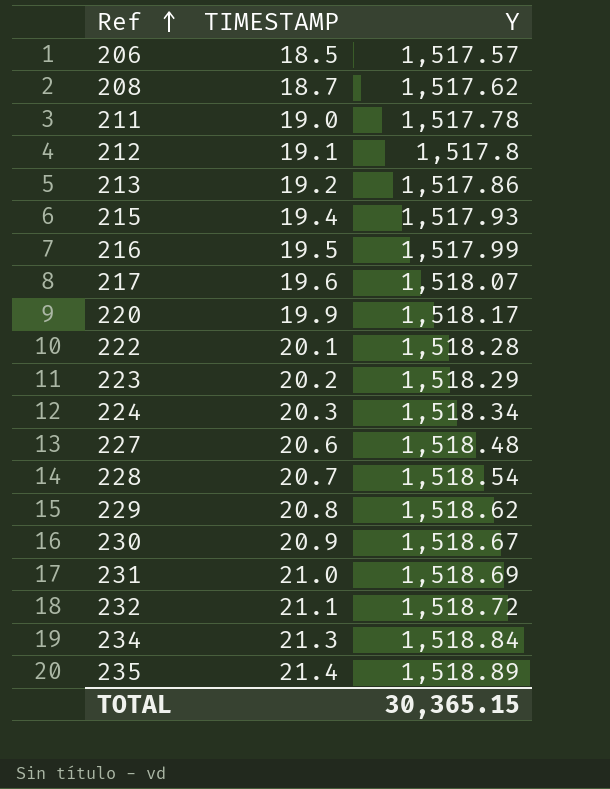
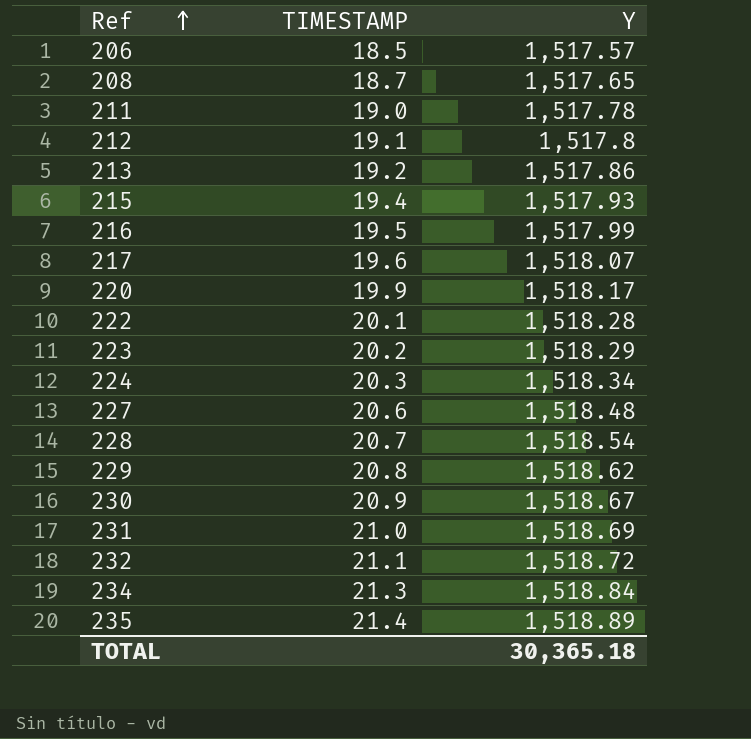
208 | Y: 1,517.62 -> 1,517.65
TOTAL | Y: 30,365.15 -> 30,365.18

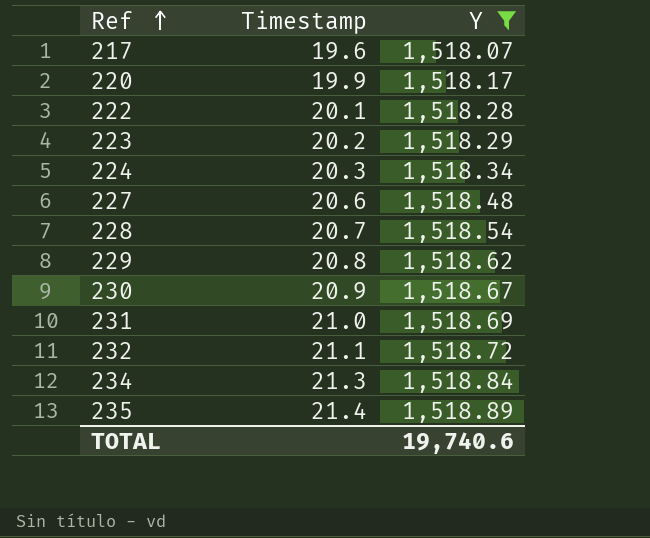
filter: none -> Y >= 1,518.07
column name: TIMESTAMP -> Timestamp
TOTAL | Y: 30,365.18 -> 19,740.6

